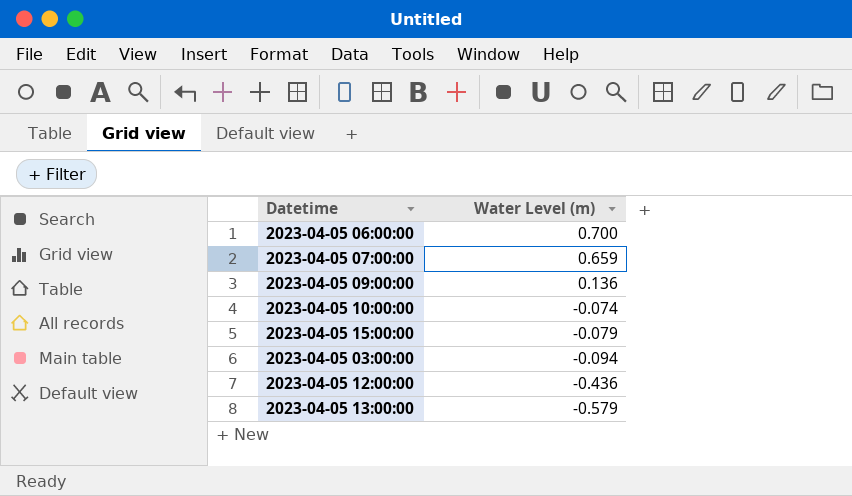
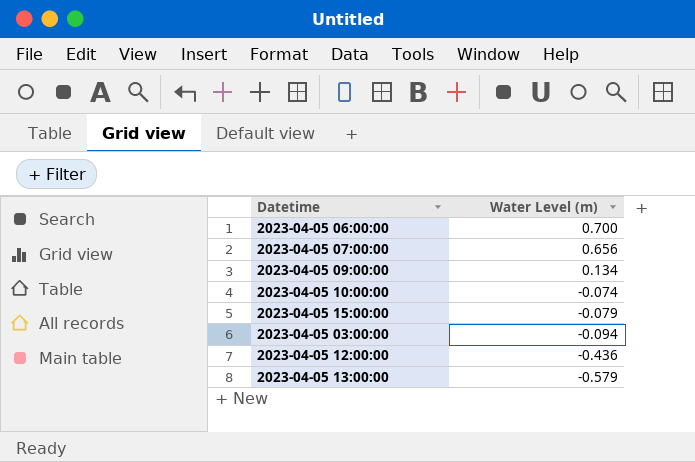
2023-04-05 07:00:00 | Water Level (m): 0.659 -> 0.656
2023-04-05 09:00:00 | Water Level (m): 0.136 -> 0.134

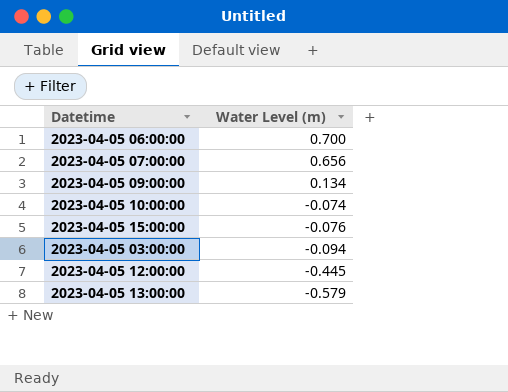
2023-04-05 15:00:00 | Water Level (m): -0.079 -> -0.076
2023-04-05 12:00:00 | Water Level (m): -0.436 -> -0.445

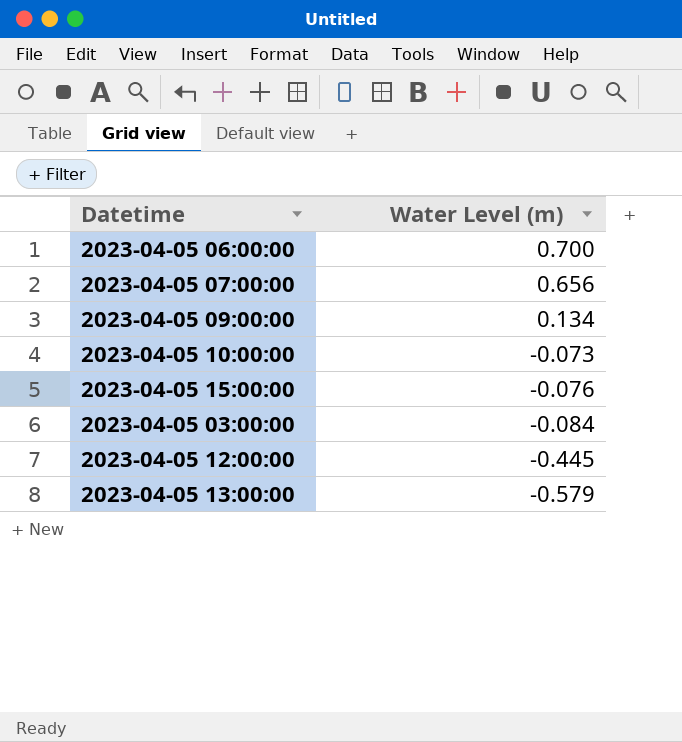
2023-04-05 10:00:00 | Water Level (m): -0.074 -> -0.073
2023-04-05 03:00:00 | Water Level (m): -0.094 -> -0.084

